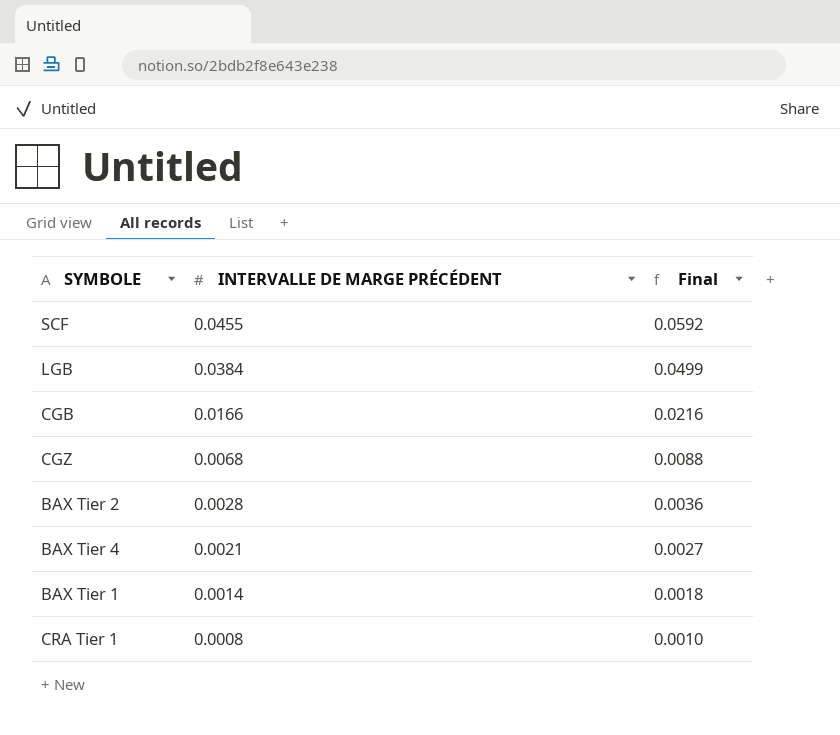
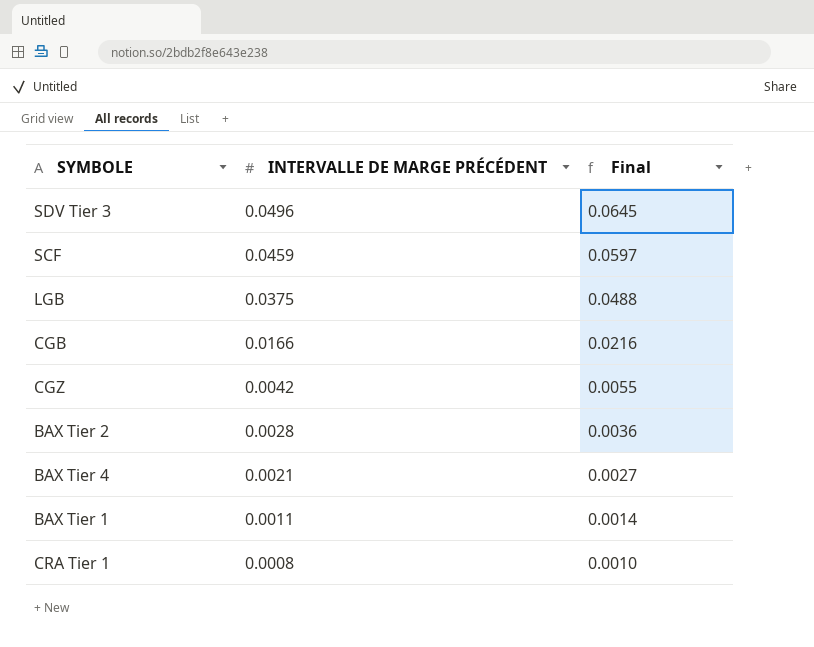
row SDV Tier 3: none -> 0.0496 | 0.0645
SCF | INTERVALLE DE MARGE PRÉCÉDENT: 0.0455 -> 0.0459
SCF | Final: 0.0592 -> 0.0597
LGB | INTERVALLE DE MARGE PRÉCÉDENT: 0.0384 -> 0.0375
LGB | Final: 0.0499 -> 0.0488
CGZ | INTERVALLE DE MARGE PRÉCÉDENT: 0.0068 -> 0.0042
CGZ | Final: 0.0088 -> 0.0055
BAX Tier 1 | INTERVALLE DE MARGE PRÉCÉDENT: 0.0014 -> 0.0011
BAX Tier 1 | Final: 0.0018 -> 0.0014

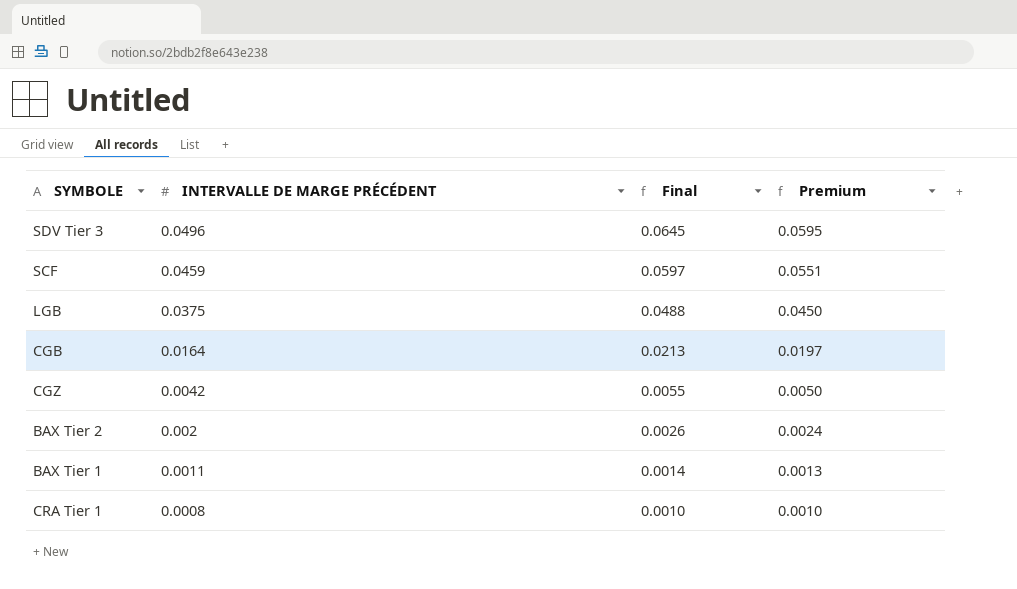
column Premium | formula: none -> [INTERVALLE DE MARGE PRÉCÉDENT] * 1.2
row BAX Tier 4: 0.0021 | 0.0027 -> none
CGB | INTERVALLE DE MARGE PRÉCÉDENT: 0.0166 -> 0.0164
CGB | Final: 0.0216 -> 0.0213
BAX Tier 2 | INTERVALLE DE MARGE PRÉCÉDENT: 0.0028 -> 0.002
BAX Tier 2 | Final: 0.0036 -> 0.0026

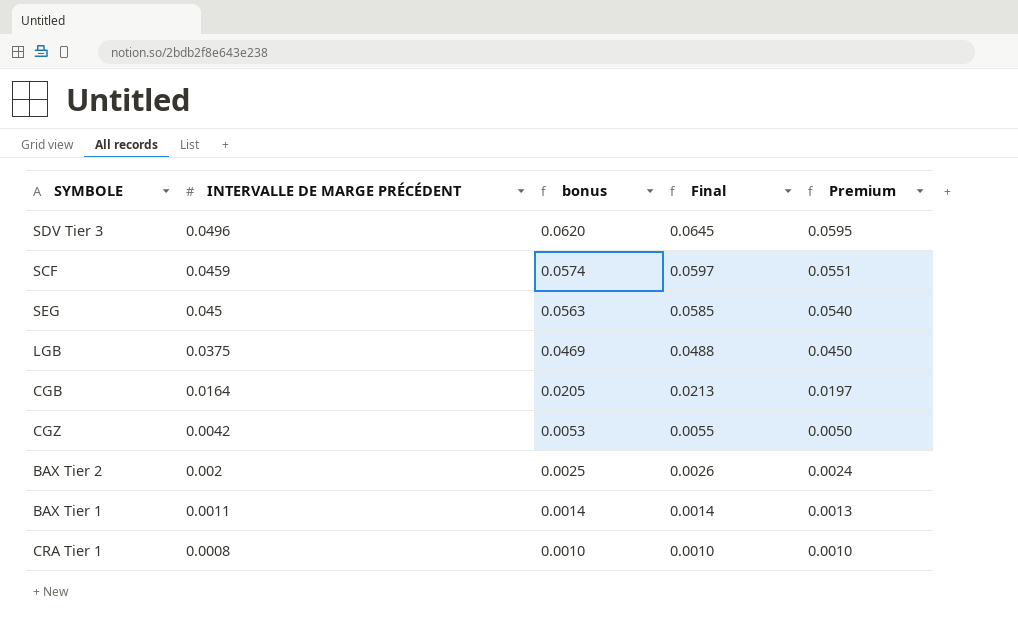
column bonus | formula: none -> [INTERVALLE DE MARGE PRÉCÉDENT] * 1.25
row SEG: none -> 0.045 | 0.0563 | 0.0585 | 0.0540

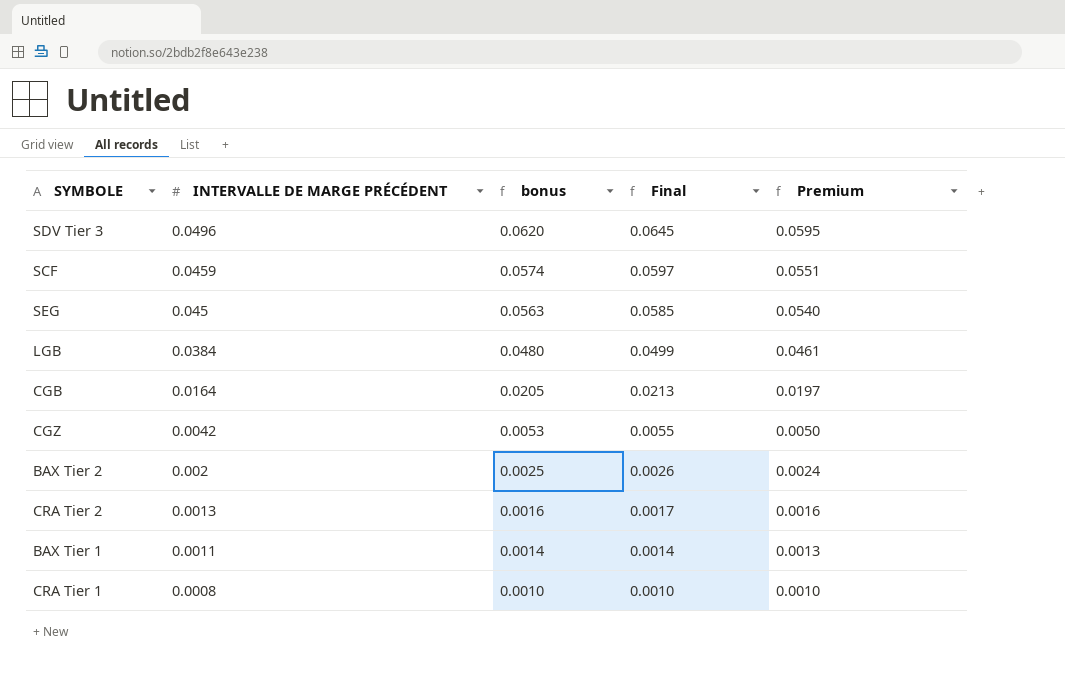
LGB | INTERVALLE DE MARGE PRÉCÉDENT: 0.0375 -> 0.0384
LGB | bonus: 0.0469 -> 0.0480
LGB | Final: 0.0488 -> 0.0499
LGB | Premium: 0.0450 -> 0.0461
row CRA Tier 2: none -> 0.0013 | 0.0016 | 0.0017 | 0.0016

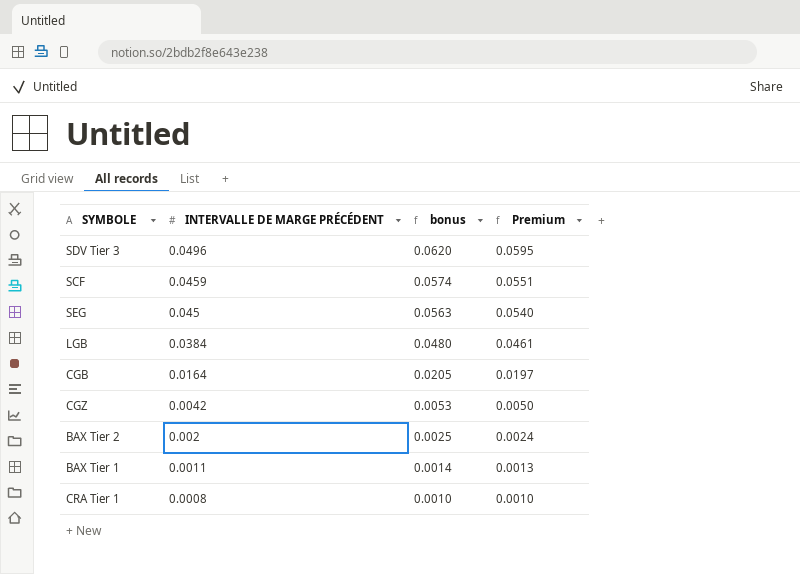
column Final | formula: [INTERVALLE DE MARGE PRÉCÉDENT] * 1.3 -> none
row CRA Tier 2: 0.0013 | 0.0016 | 0.0017 | 0.0016 -> none

